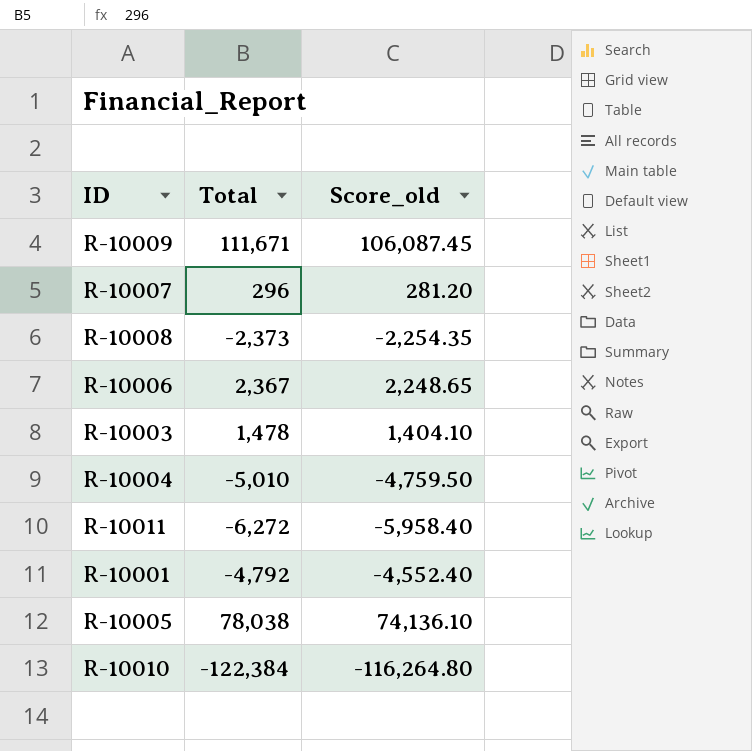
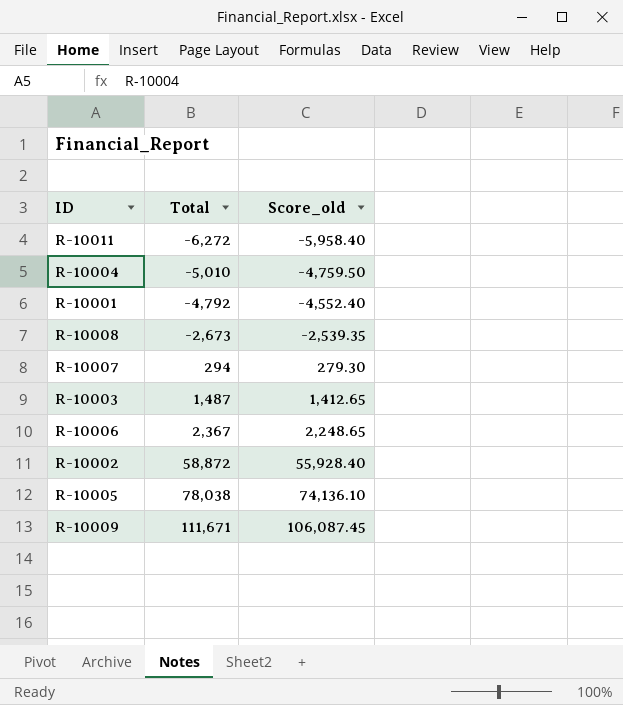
row order: none -> Total ascending
row R-10010: -122,384 | -116,264.80 -> none
R-10008 | Total: -2,373 -> -2,673
R-10008 | Score_old: -2,254.35 -> -2,539.35
R-10007 | Total: 296 -> 294
R-10007 | Score_old: 281.20 -> 279.30
R-10003 | Total: 1,478 -> 1,487
R-10003 | Score_old: 1,404.10 -> 1,412.65
row R-10002: none -> 58,872 | 55,928.40

